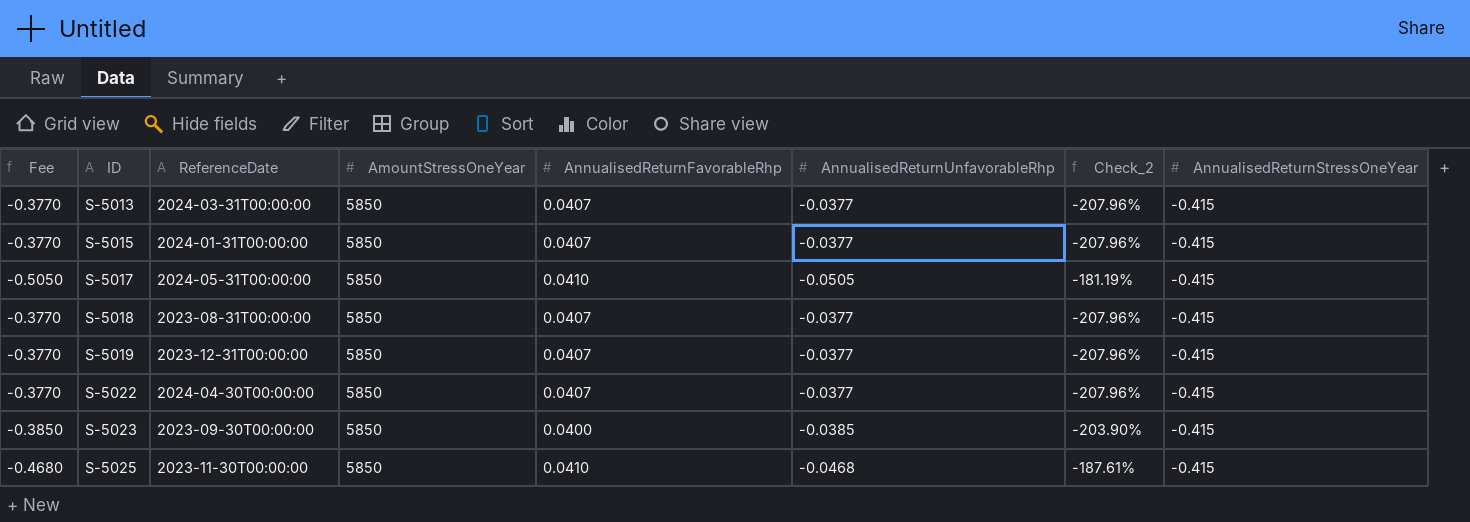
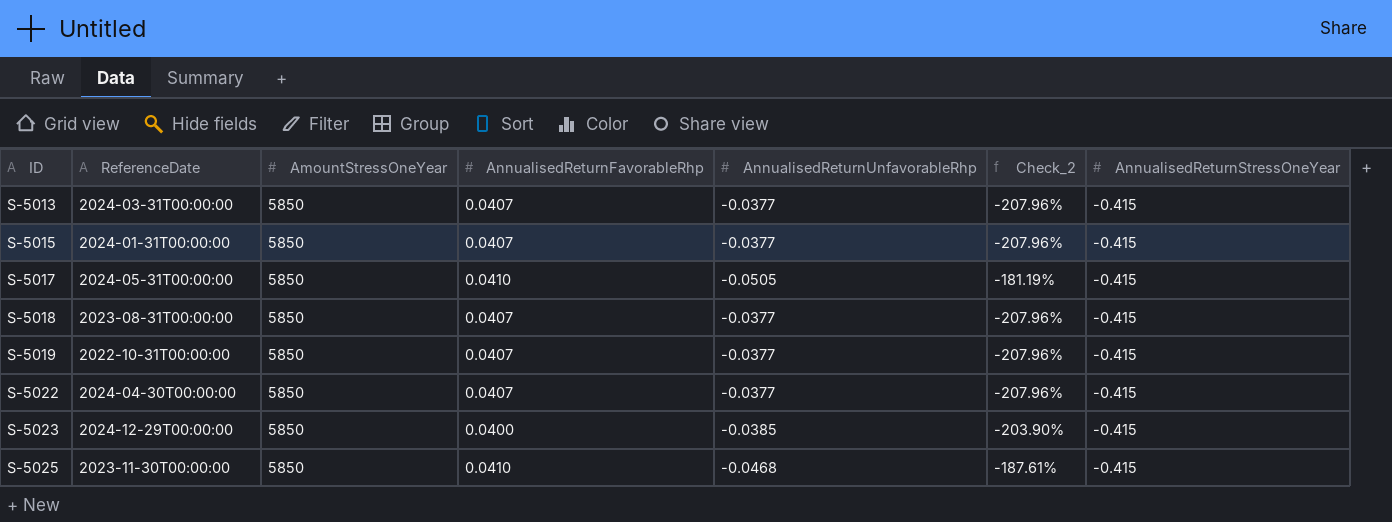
column Fee | formula: [AnnualisedReturnUnfavorableRhp] * 10 -> none
S-5019 | ReferenceDate: 2023-12-31T00:00:00 -> 2022-10-31T00:00:00
S-5023 | ReferenceDate: 2023-09-30T00:00:00 -> 2024-12-29T00:00:00

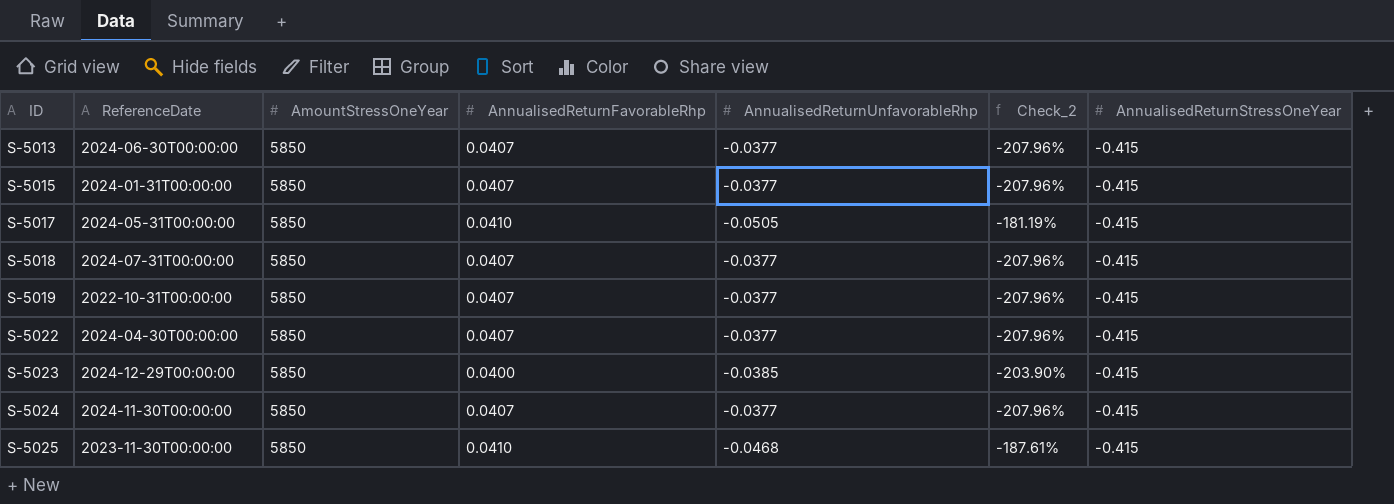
S-5013 | ReferenceDate: 2024-03-31T00:00:00 -> 2024-06-30T00:00:00
S-5018 | ReferenceDate: 2023-08-31T00:00:00 -> 2024-07-31T00:00:00
row S-5024: none -> 2024-11-30T00:00:00 | 5850 | 0.0407 | -0.0377 | -207.96% | -0.415

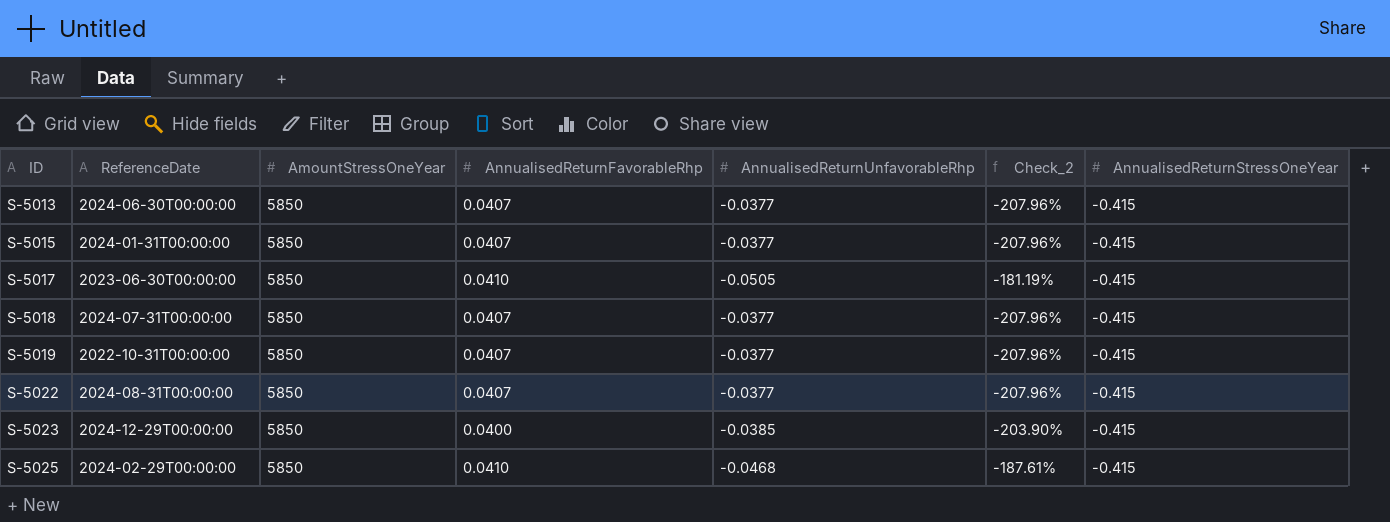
row S-5024: 2024-11-30T00:00:00 | 5850 | 0.0407 | -0.0377 | -207.96% | -0.415 -> none
S-5017 | ReferenceDate: 2024-05-31T00:00:00 -> 2023-06-30T00:00:00
S-5022 | ReferenceDate: 2024-04-30T00:00:00 -> 2024-08-31T00:00:00
S-5025 | ReferenceDate: 2023-11-30T00:00:00 -> 2024-02-29T00:00:00

